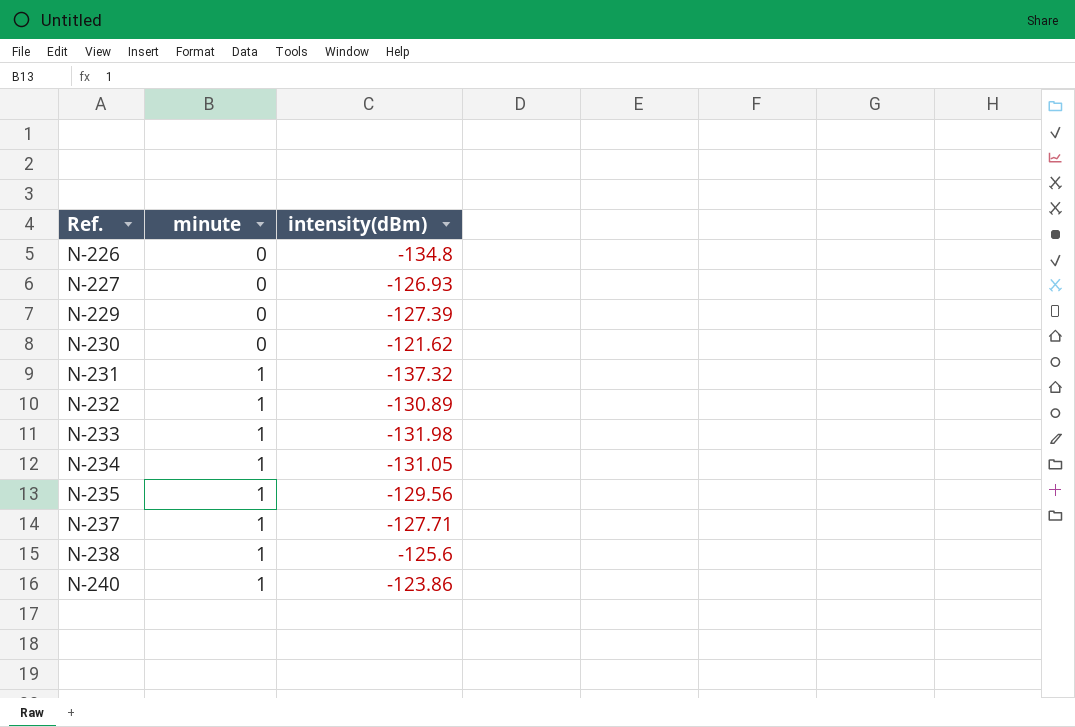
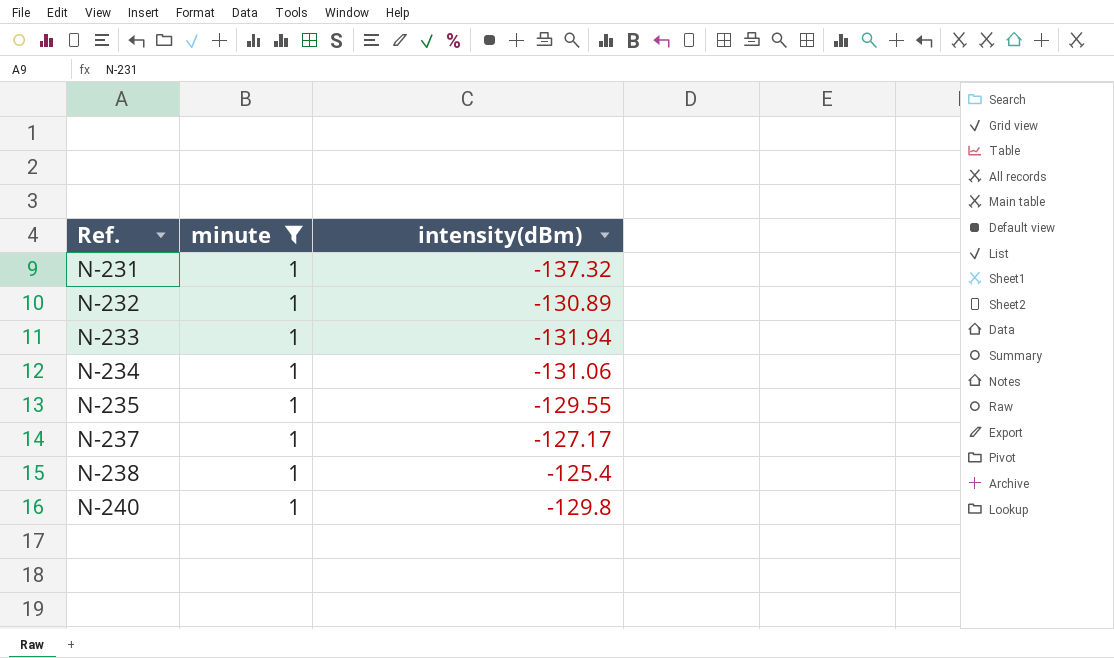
filter: none -> minute = 1
N-233 | intensity(dBm): -131.98 -> -131.94
N-234 | intensity(dBm): -131.05 -> -131.06
N-235 | intensity(dBm): -129.56 -> -129.55
N-237 | intensity(dBm): -127.71 -> -127.17
N-238 | intensity(dBm): -125.6 -> -125.4
N-240 | intensity(dBm): -123.86 -> -129.8

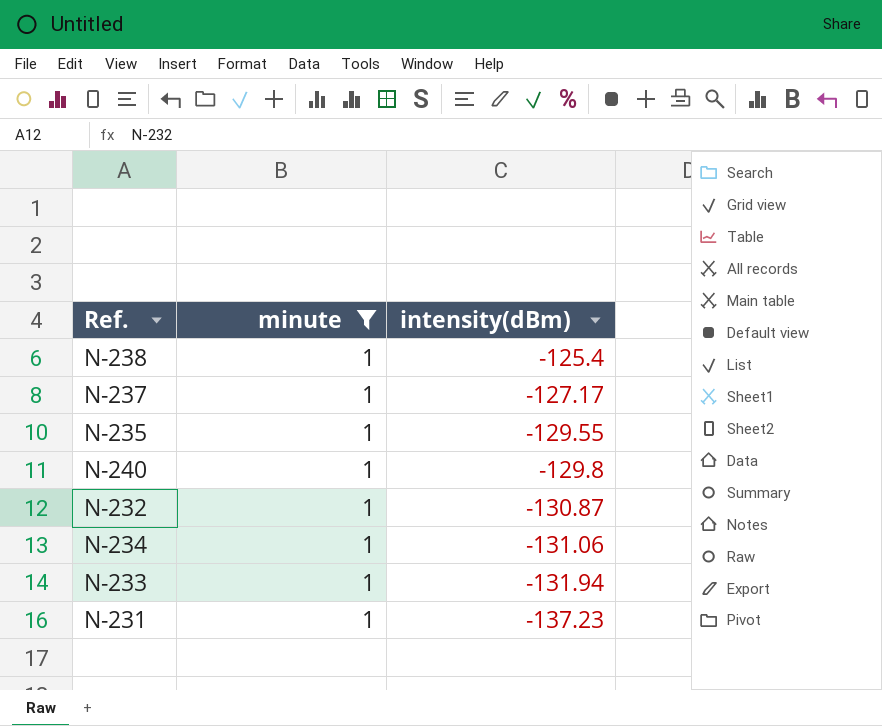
row order: Ref. ascending -> intensity(dBm) descending
N-232 | intensity(dBm): -130.89 -> -130.87
N-231 | intensity(dBm): -137.32 -> -137.23

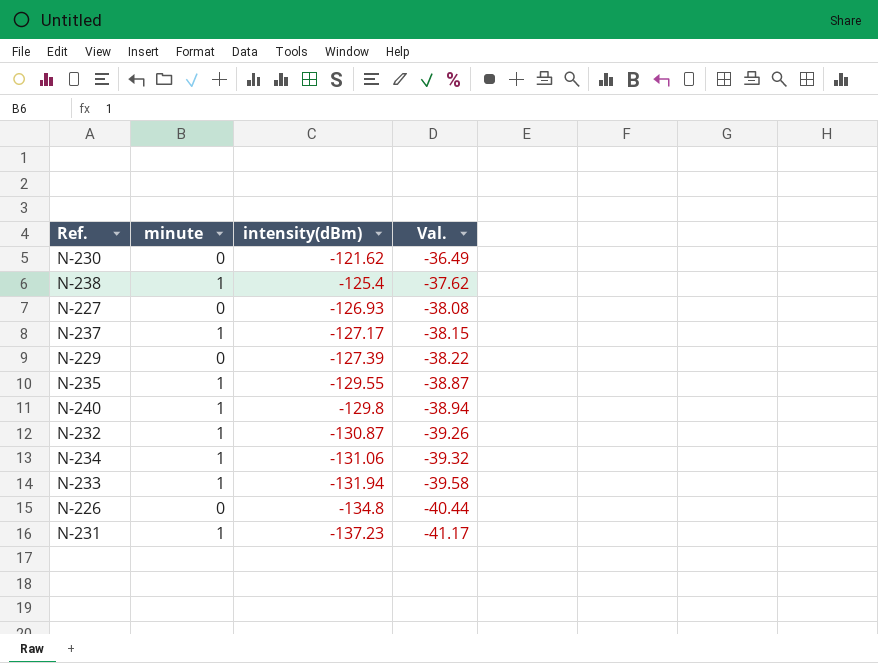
filter: minute = 1 -> none
column Val. | formula: none -> [intensity(dBm)] * 0.3

